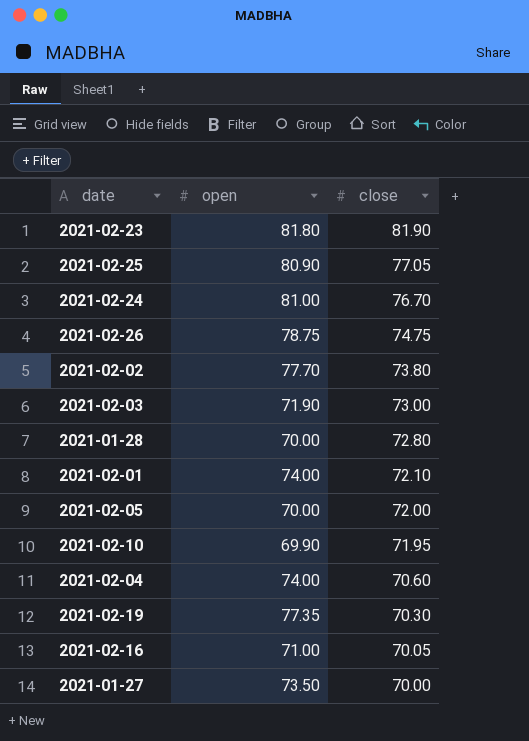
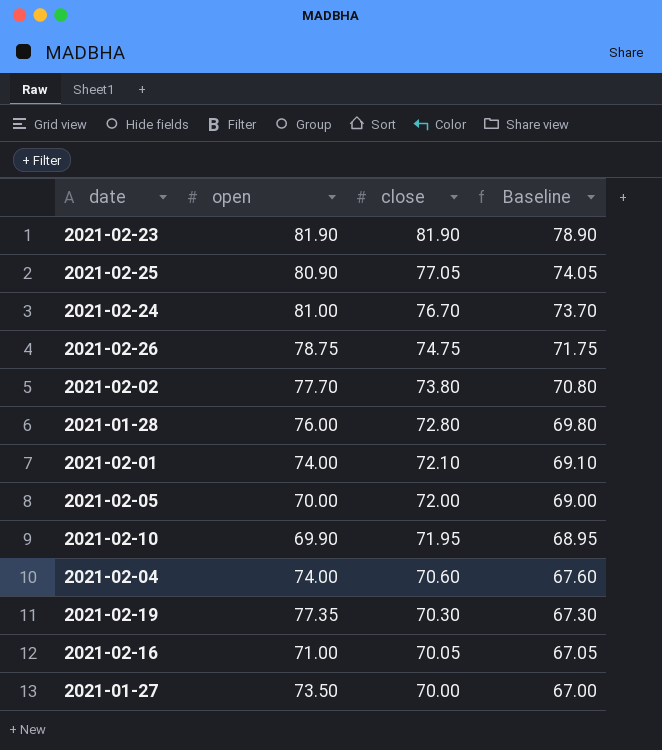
column Baseline | formula: none -> [close] - 3
row 2021-02-03: 71.90 | 73.00 -> none
2021-02-23 | open: 81.80 -> 81.90
2021-01-28 | open: 70.00 -> 76.00

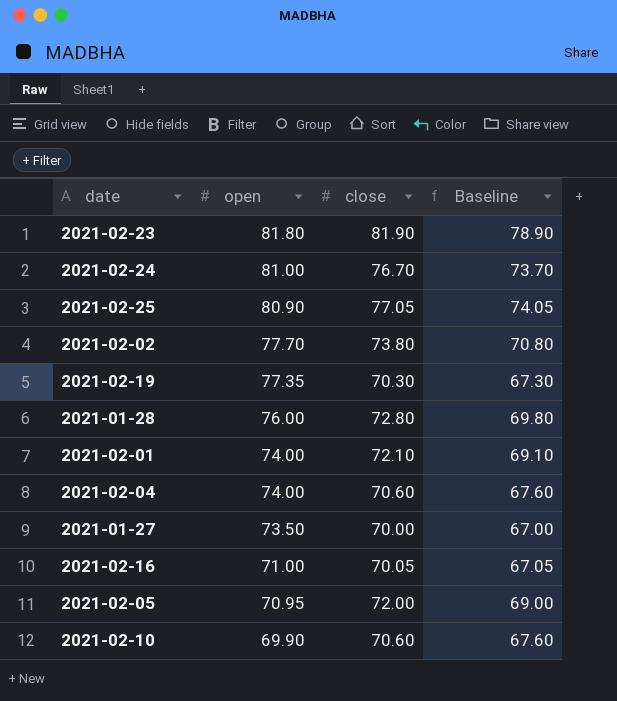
row order: close descending -> open descending
row 2021-02-26: 78.75 | 74.75 | 71.75 -> none
2021-02-23 | open: 81.90 -> 81.80
2021-02-05 | open: 70.00 -> 70.95
2021-02-10 | close: 71.95 -> 70.60
2021-02-10 | Baseline: 68.95 -> 67.60

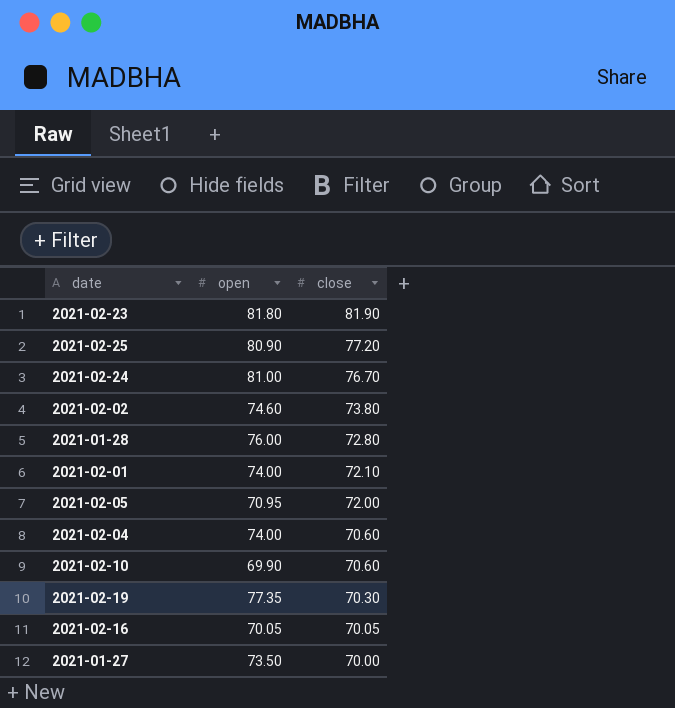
row order: open descending -> close descending
column Baseline | formula: [close] - 3 -> none
2021-02-25 | close: 77.05 -> 77.20
2021-02-02 | open: 77.70 -> 74.60
2021-02-16 | open: 71.00 -> 70.05

